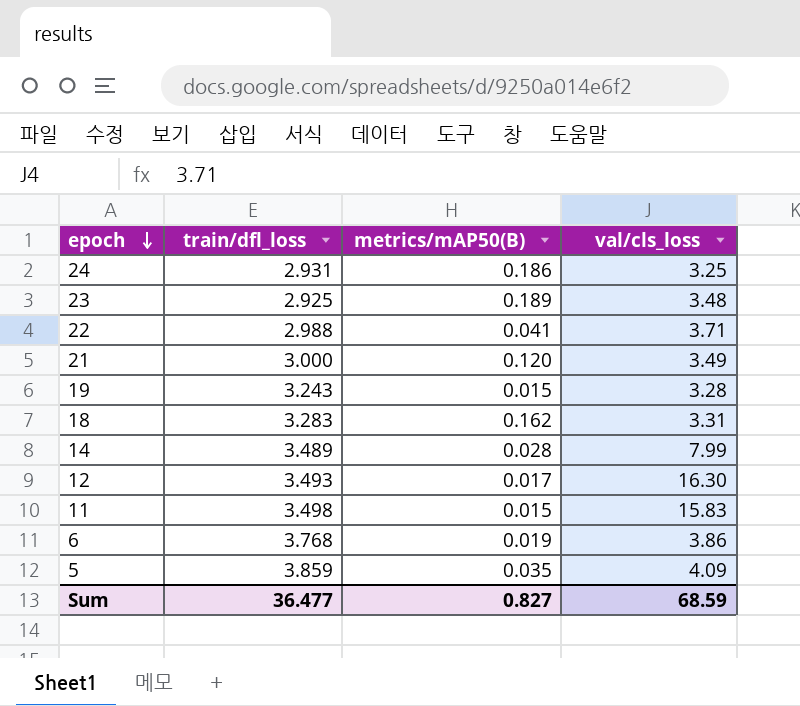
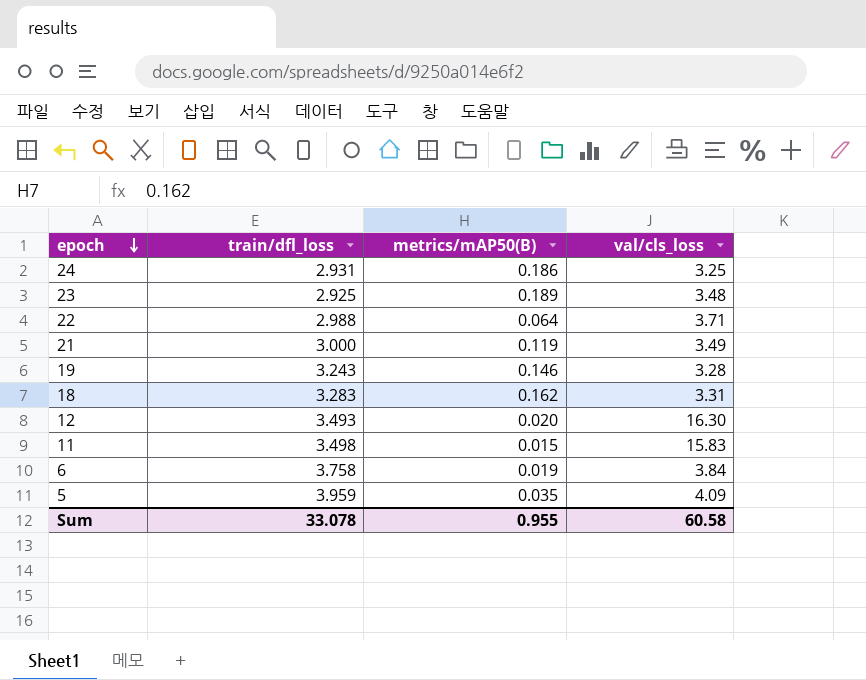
row 14: 3.489 | 0.028 | 7.99 -> none
22 | metrics/mAP50(B): 0.041 -> 0.064
21 | metrics/mAP50(B): 0.120 -> 0.119
19 | metrics/mAP50(B): 0.015 -> 0.146
12 | metrics/mAP50(B): 0.017 -> 0.020
6 | train/dfl_loss: 3.768 -> 3.758
6 | val/cls_loss: 3.86 -> 3.84
5 | train/dfl_loss: 3.859 -> 3.959
Sum | train/dfl_loss: 36.477 -> 33.078
Sum | metrics/mAP50(B): 0.827 -> 0.955
Sum | val/cls_loss: 68.59 -> 60.58

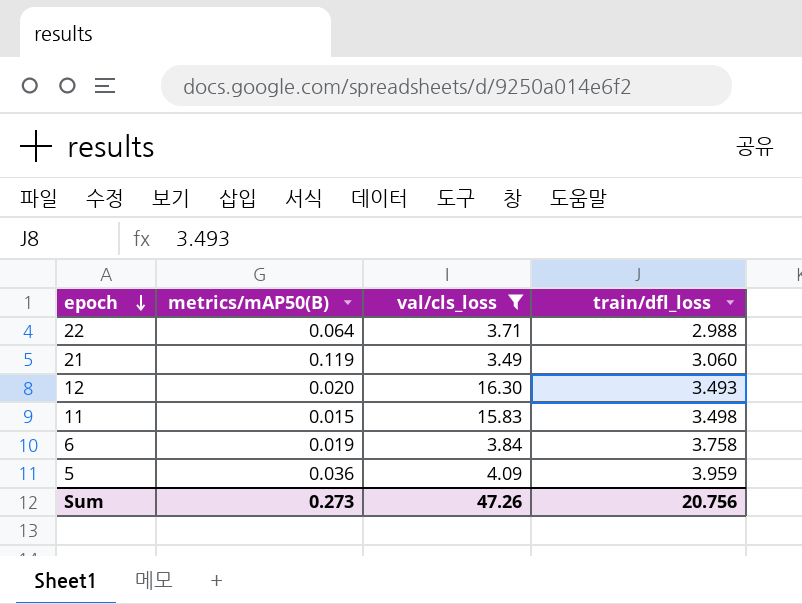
filter: none -> val/cls_loss >= 3.49
column train/dfl_loss | position: 2 -> 4
21 | train/dfl_loss: 3.000 -> 3.060
5 | metrics/mAP50(B): 0.035 -> 0.036
Sum | metrics/mAP50(B): 0.955 -> 0.273
Sum | val/cls_loss: 60.58 -> 47.26
Sum | train/dfl_loss: 33.078 -> 20.756

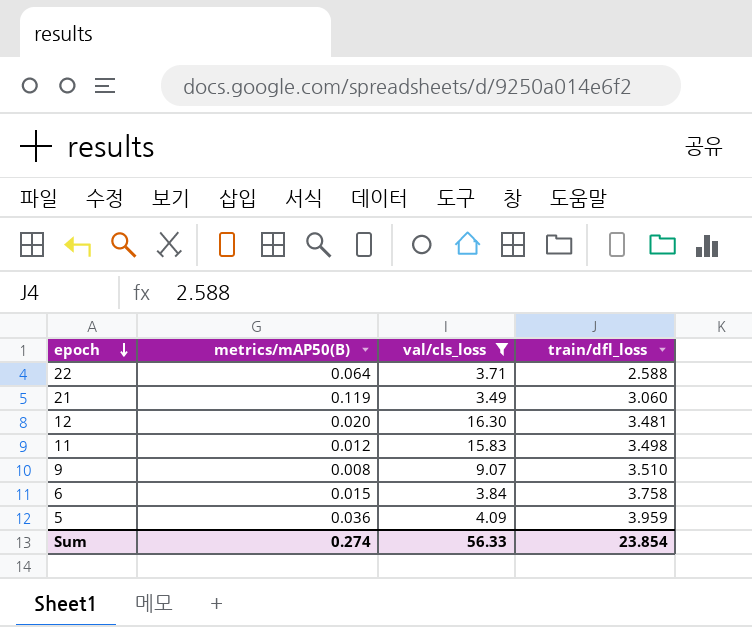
22 | train/dfl_loss: 2.988 -> 2.588
12 | train/dfl_loss: 3.493 -> 3.481
11 | metrics/mAP50(B): 0.015 -> 0.012
row 9: none -> 0.008 | 9.07 | 3.510
6 | metrics/mAP50(B): 0.019 -> 0.015
Sum | metrics/mAP50(B): 0.273 -> 0.274
Sum | val/cls_loss: 47.26 -> 56.33
Sum | train/dfl_loss: 20.756 -> 23.854

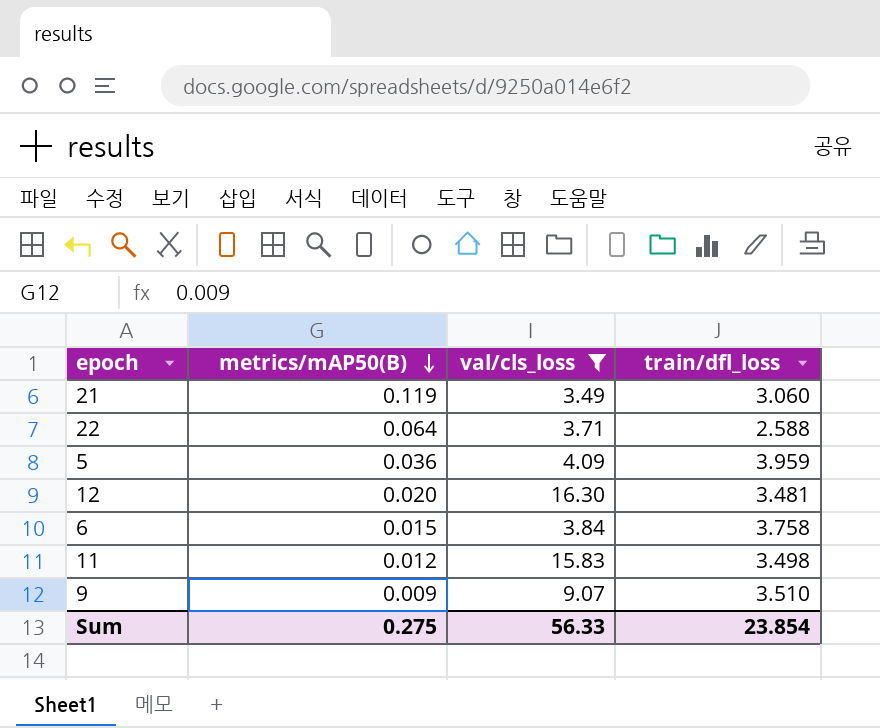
row order: epoch descending -> metrics/mAP50(B) descending
9 | metrics/mAP50(B): 0.008 -> 0.009
Sum | metrics/mAP50(B): 0.274 -> 0.275

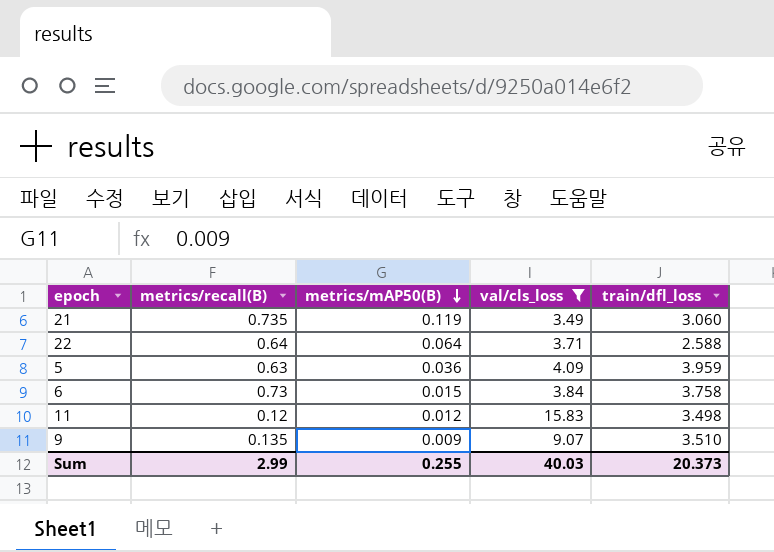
column metrics/recall(B) | position: none -> 2
row 12: 0.020 | 16.30 | 3.481 -> none
Sum | metrics/mAP50(B): 0.275 -> 0.255
Sum | val/cls_loss: 56.33 -> 40.03
Sum | train/dfl_loss: 23.854 -> 20.373

